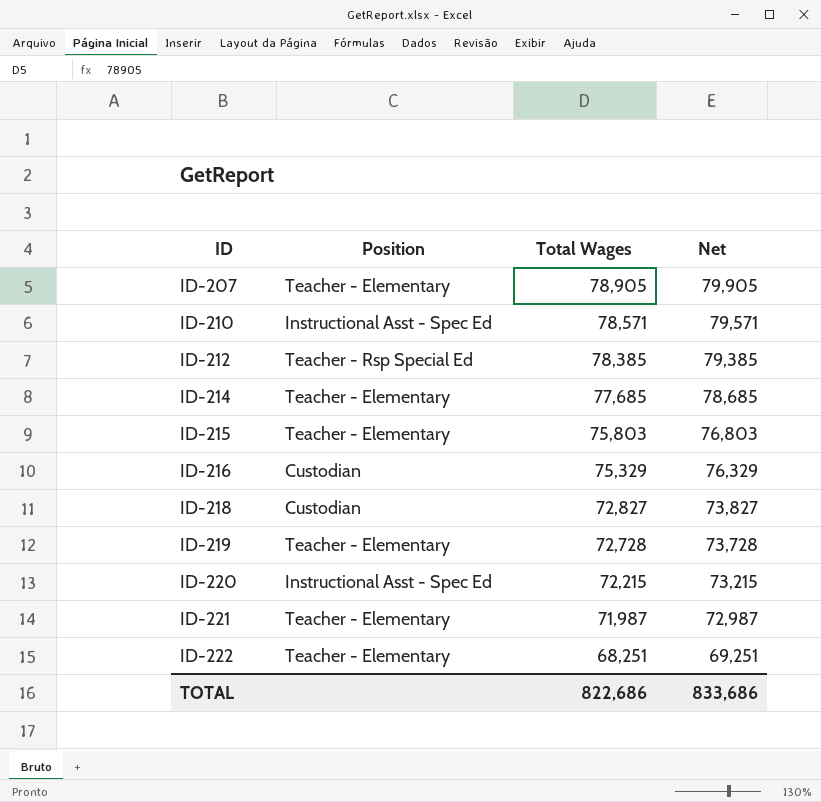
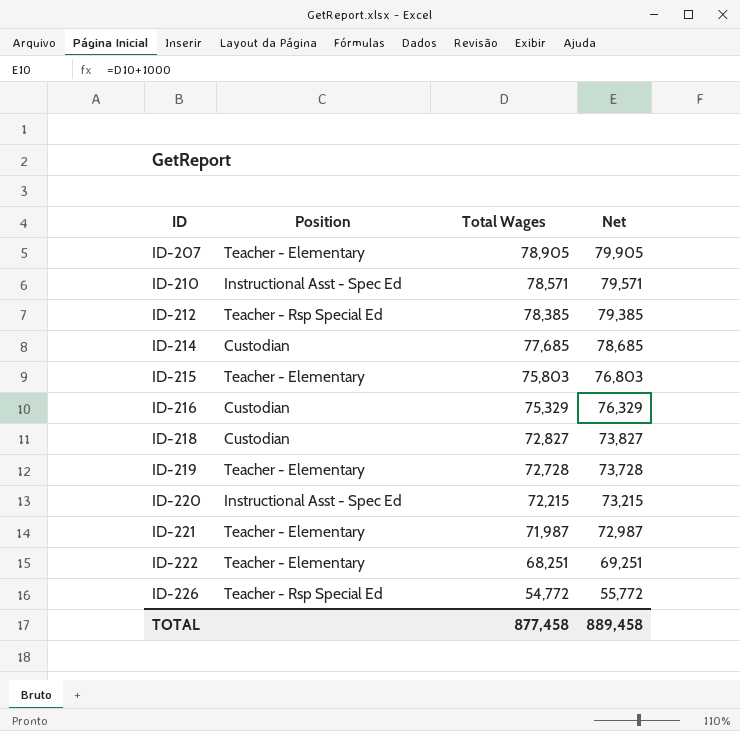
ID-214 | Position: Teacher - Elementary -> Custodian
row ID-226: none -> Teacher - Rsp Special Ed | 54,772 | 55,772
TOTAL | Total Wages: 822,686 -> 877,458
TOTAL | Net: 833,686 -> 889,458

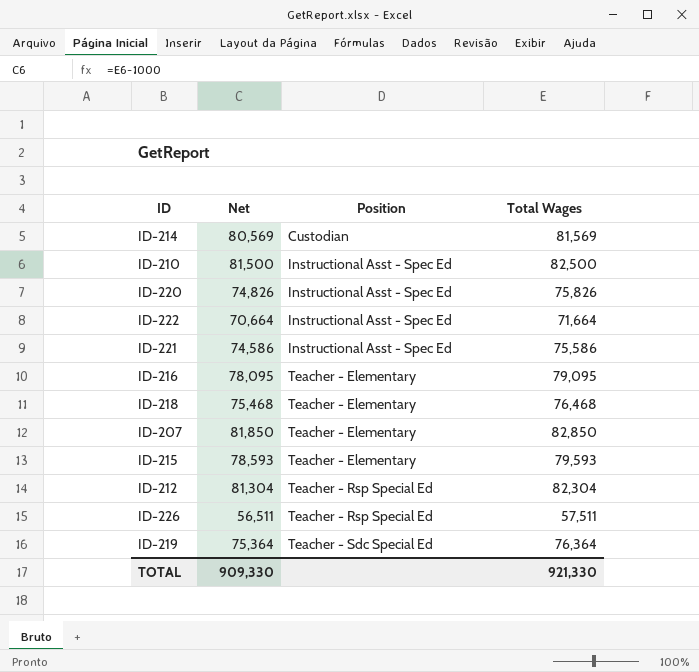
row order: ID ascending -> Position ascending
column Net | formula: [Total Wages] + 1000 -> [Total Wages] - 1000
column Net | position: 4 -> 2
ID-214 | Total Wages: 77,685 -> 81,569
ID-210 | Total Wages: 78,571 -> 82,500
ID-220 | Total Wages: 72,215 -> 75,826
ID-222 | Position: Teacher - Elementary -> Instructional Asst - Spec Ed
ID-222 | Total Wages: 68,251 -> 71,664
ID-221 | Position: Teacher - Elementary -> Instructional Asst - Spec Ed
ID-221 | Total Wages: 71,987 -> 75,586
ID-216 | Position: Custodian -> Teacher - Elementary
ID-216 | Total Wages: 75,329 -> 79,095
ID-218 | Position: Custodian -> Teacher - Elementary
ID-218 | Total Wages: 72,827 -> 76,468
ID-207 | Total Wages: 78,905 -> 82,850
ID-215 | Total Wages: 75,803 -> 79,593
ID-212 | Total Wages: 78,385 -> 82,304
ID-226 | Total Wages: 54,772 -> 57,511
ID-219 | Position: Teacher - Elementary -> Teacher - Sdc Special Ed
ID-219 | Total Wages: 72,728 -> 76,364
TOTAL | Net: 889,458 -> 909,330
TOTAL | Total Wages: 877,458 -> 921,330

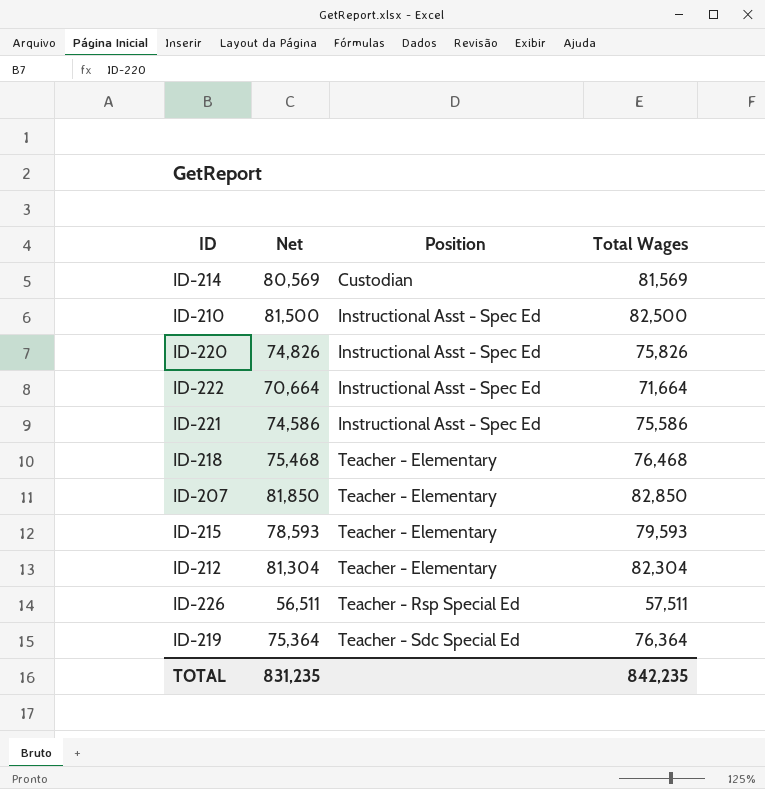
row ID-216: 78,095 | Teacher - Elementary | 79,095 -> none
ID-212 | Position: Teacher - Rsp Special Ed -> Teacher - Elementary
TOTAL | Net: 909,330 -> 831,235
TOTAL | Total Wages: 921,330 -> 842,235

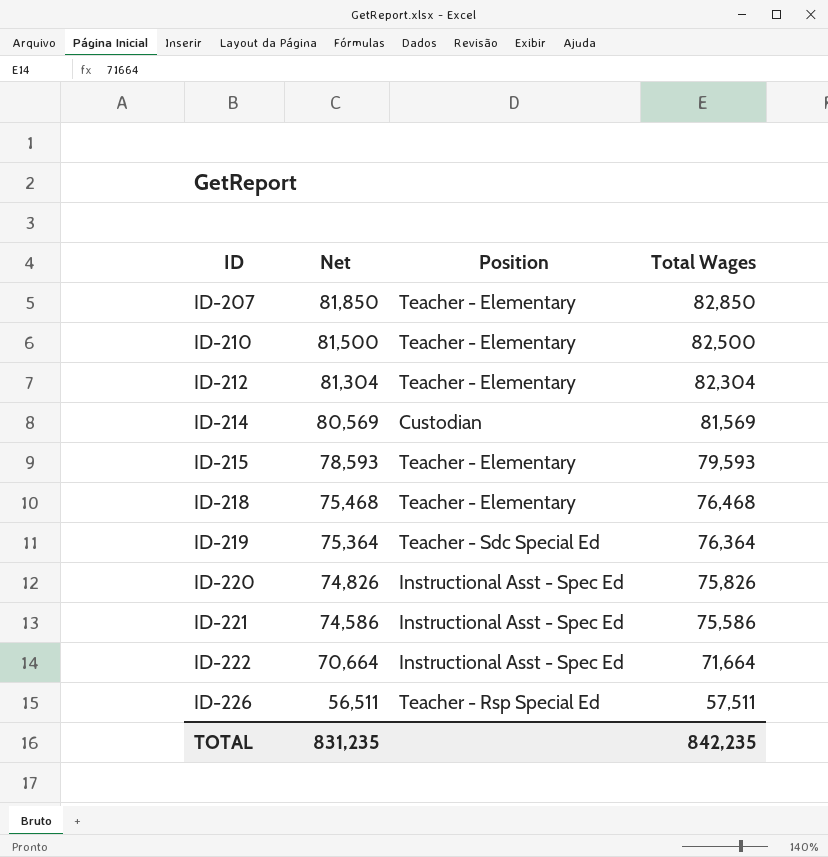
row order: Position ascending -> ID ascending
ID-210 | Position: Instructional Asst - Spec Ed -> Teacher - Elementary

